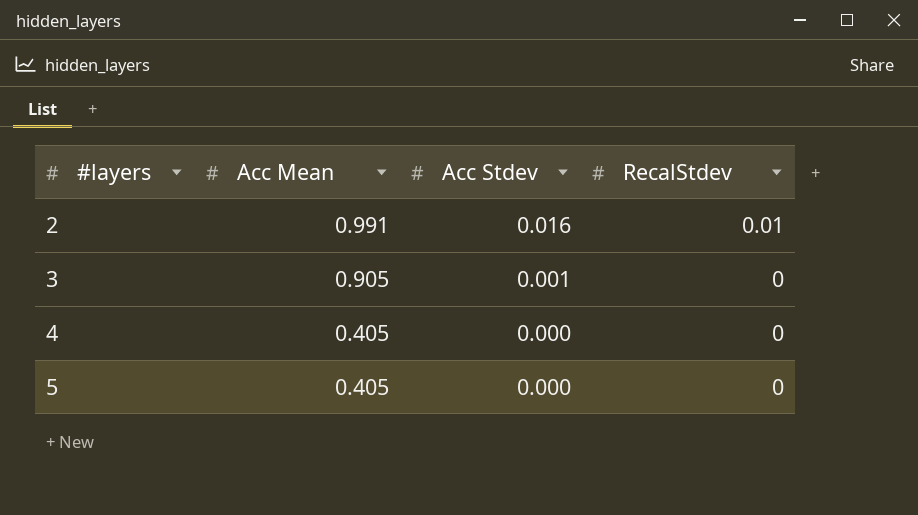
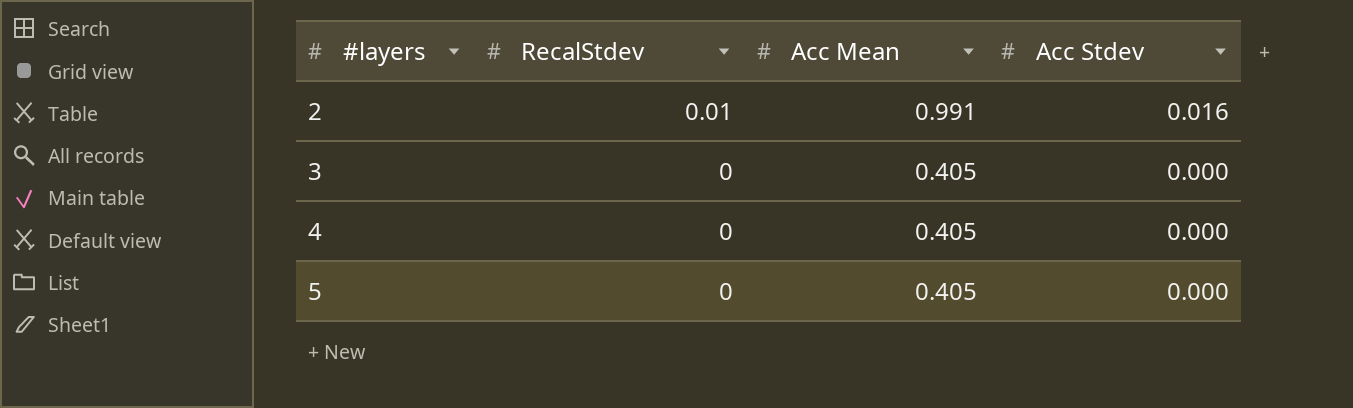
column RecalStdev | position: 4 -> 2
3 | Acc Mean: 0.905 -> 0.405
3 | Acc Stdev: 0.001 -> 0.000

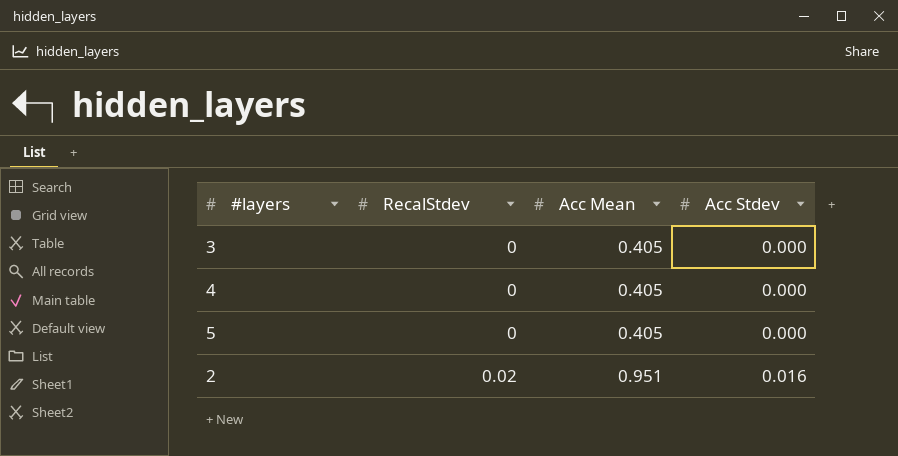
row order: #layers ascending -> RecalStdev ascending
2 | RecalStdev: 0.01 -> 0.02
2 | Acc Mean: 0.991 -> 0.951

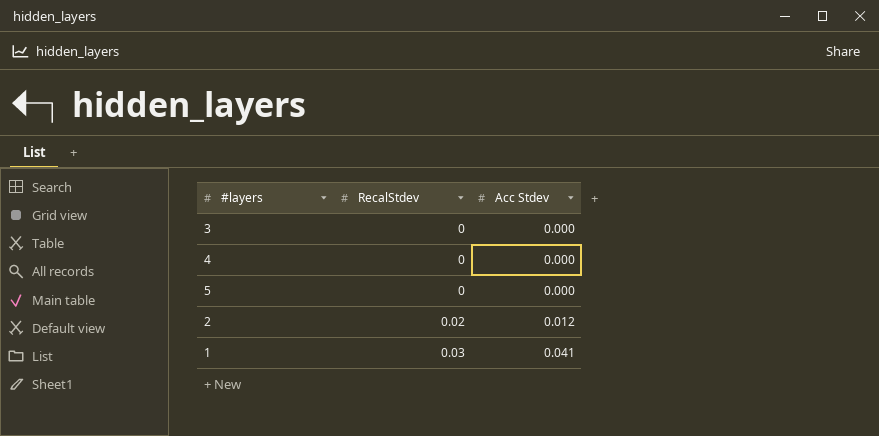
column Acc Mean | position: 3 -> none
2 | Acc Stdev: 0.016 -> 0.012
row 1: none -> 0.03 | 0.041

